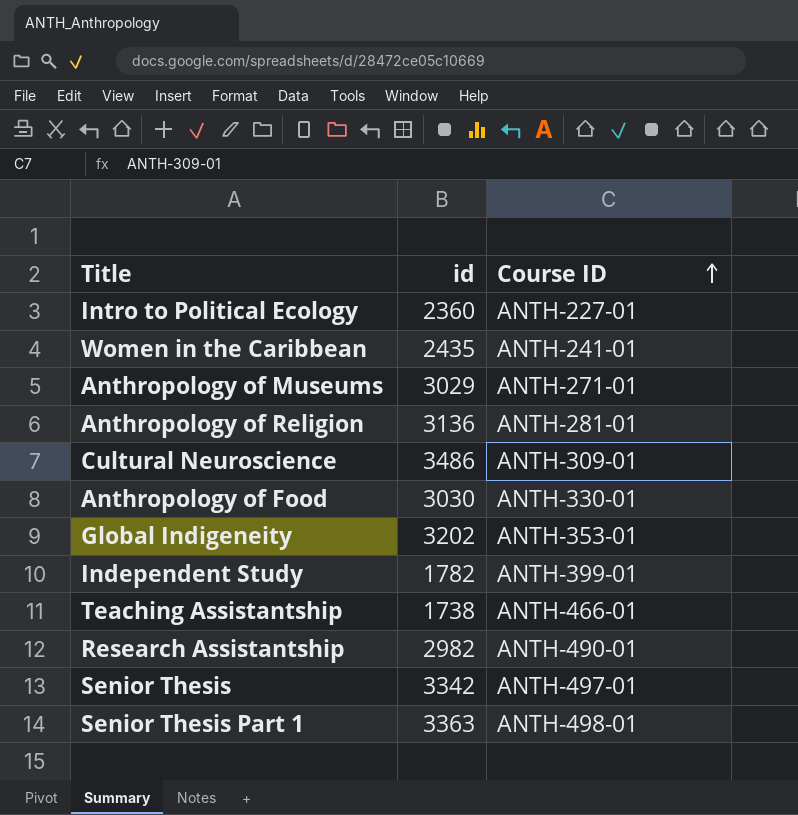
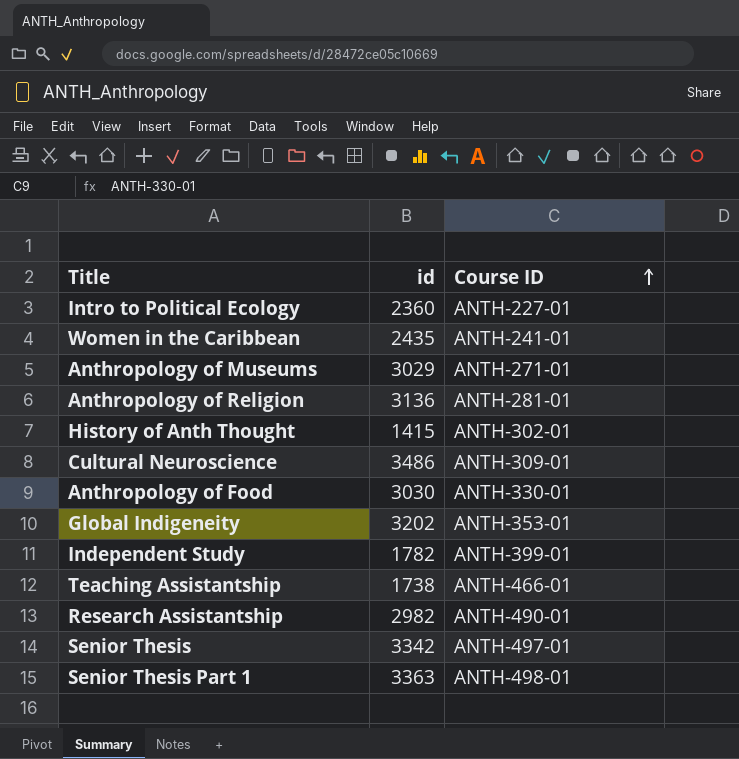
row History of Anth Thought: none -> 1415 | ANTH-302-01

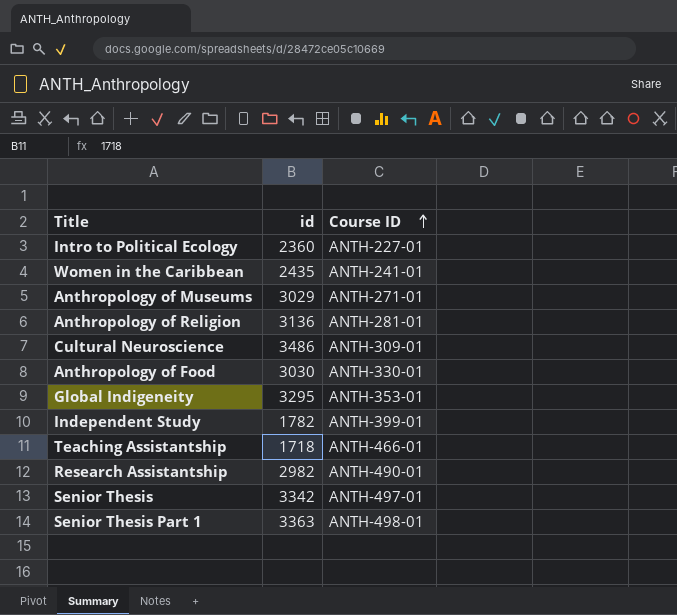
row History of Anth Thought: 1415 | ANTH-302-01 -> none
Global Indigeneity | id: 3202 -> 3295
Teaching Assistantship | id: 1738 -> 1718

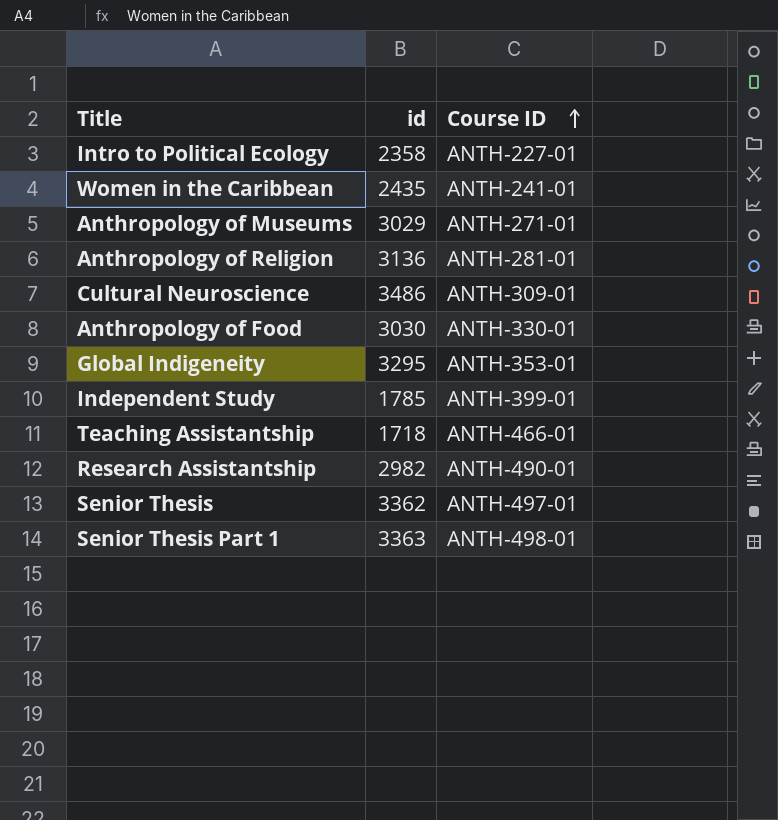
Intro to Political Ecology | id: 2360 -> 2358
Independent Study | id: 1782 -> 1785
Senior Thesis | id: 3342 -> 3362

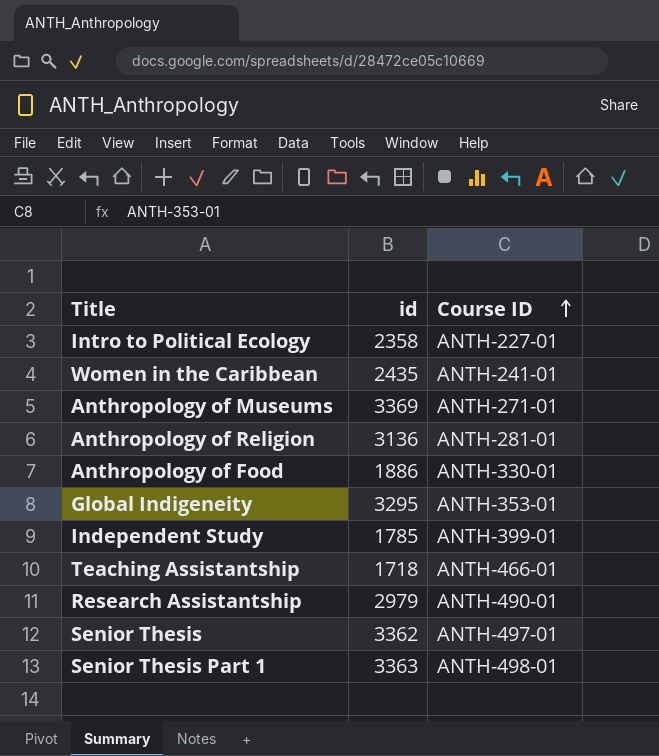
row Cultural Neuroscience: 3486 | ANTH-309-01 -> none
Anthropology of Museums | id: 3029 -> 3369
Anthropology of Food | id: 3030 -> 1886
Research Assistantship | id: 2982 -> 2979

